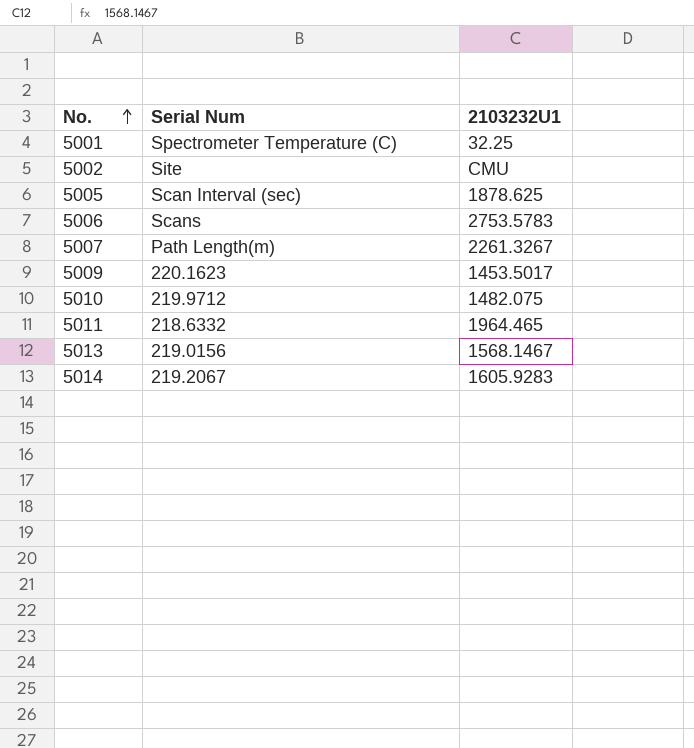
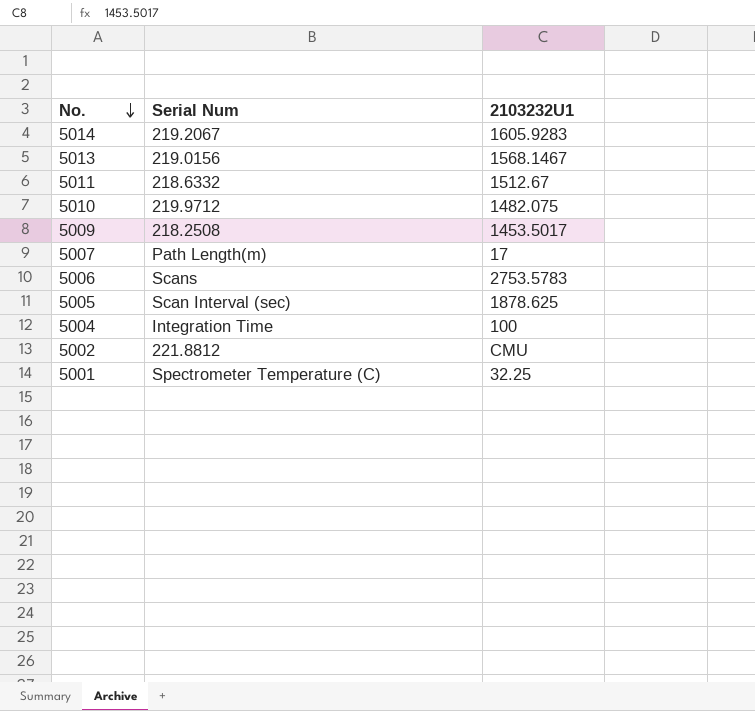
row order: No. ascending -> No. descending
5011 | 2103232U1: 1964.465 -> 1512.67
5009 | Serial Num: 220.1623 -> 218.2508
5007 | 2103232U1: 2261.3267 -> 17
row 5004: none -> Integration Time | 100
5002 | Serial Num: Site -> 221.8812

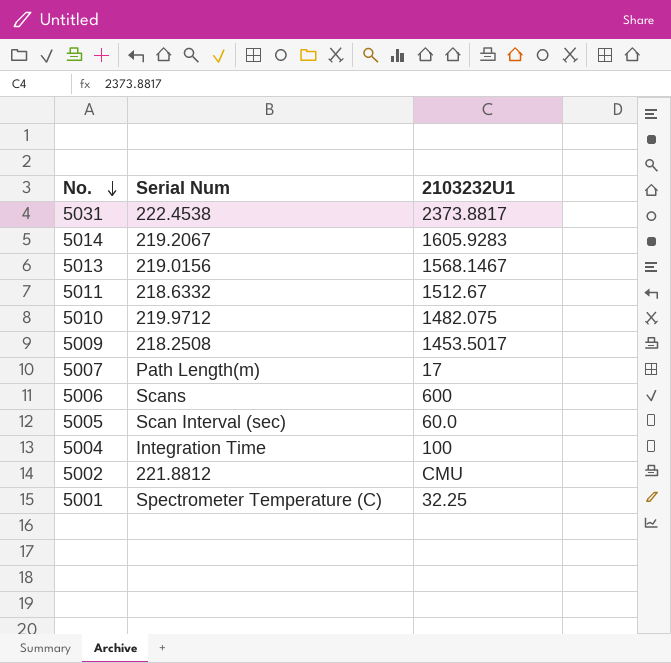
row 5031: none -> 222.4538 | 2373.8817
5006 | 2103232U1: 2753.5783 -> 600
5005 | 2103232U1: 1878.625 -> 60.0

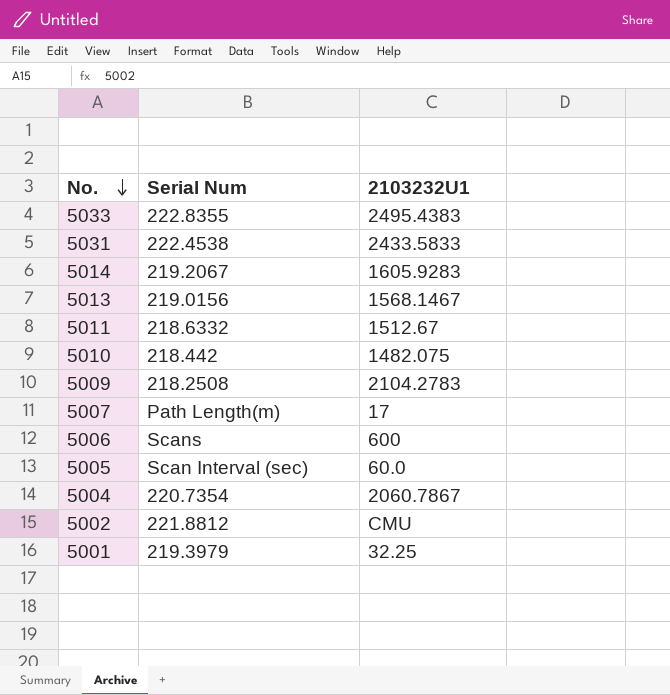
row 5033: none -> 222.8355 | 2495.4383
5031 | 2103232U1: 2373.8817 -> 2433.5833
5010 | Serial Num: 219.9712 -> 218.442
5009 | 2103232U1: 1453.5017 -> 2104.2783
5004 | Serial Num: Integration Time -> 220.7354
5004 | 2103232U1: 100 -> 2060.7867
5001 | Serial Num: Spectrometer Temperature (C) -> 219.3979

